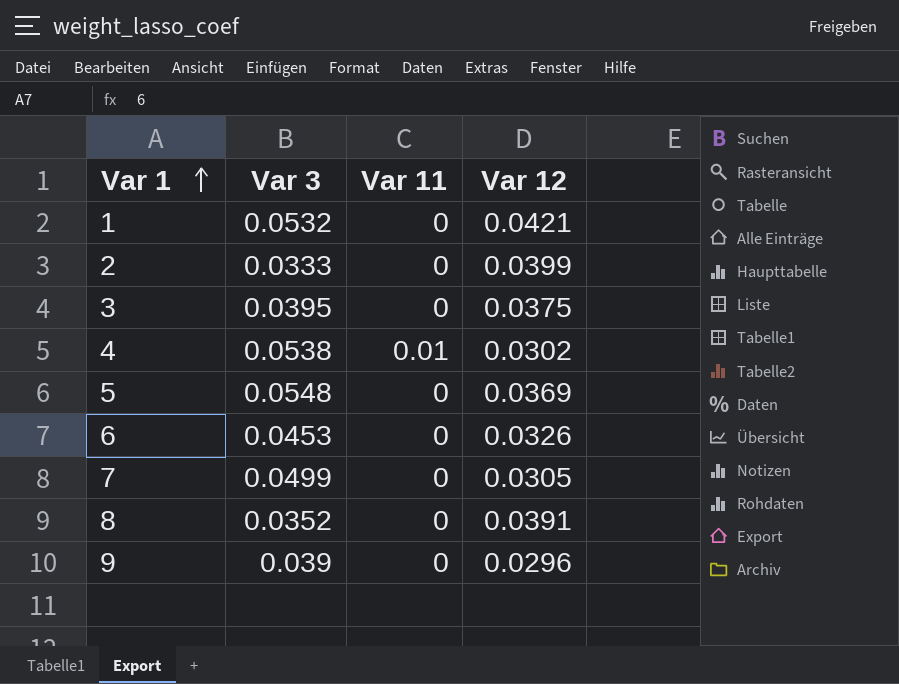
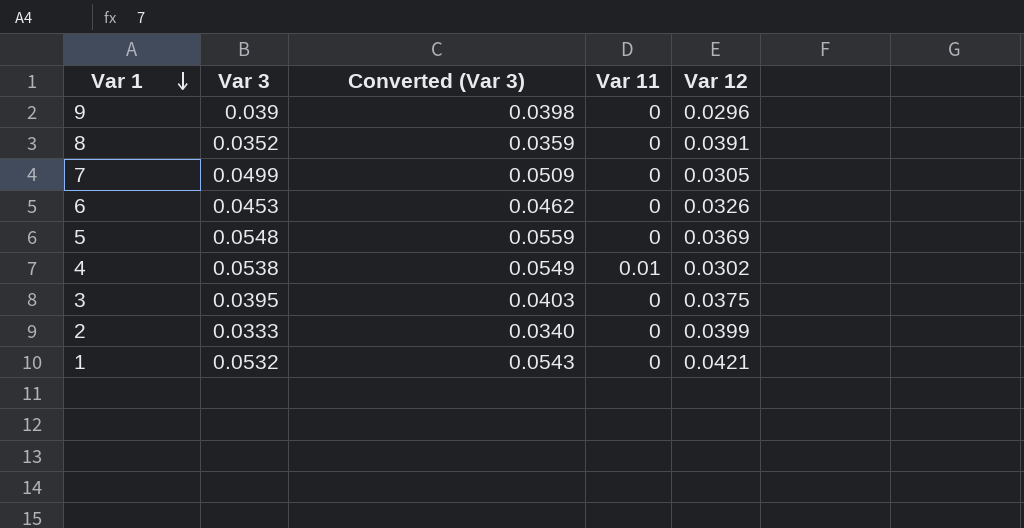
row order: Var 1 ascending -> Var 1 descending
column Converted (Var 3) | formula: none -> [Var 3] * 1.02

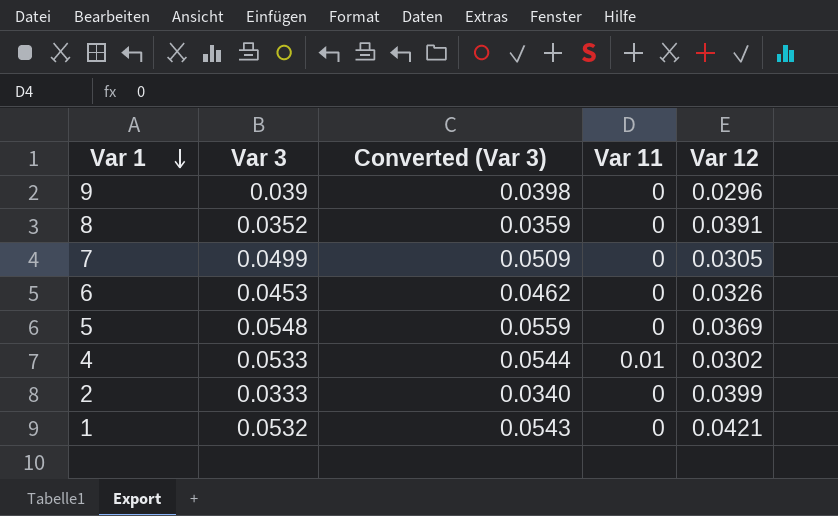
row 3: 0.0395 | 0.0403 | 0 | 0.0375 -> none
4 | Var 3: 0.0538 -> 0.0533
4 | Converted (Var 3): 0.0549 -> 0.0544

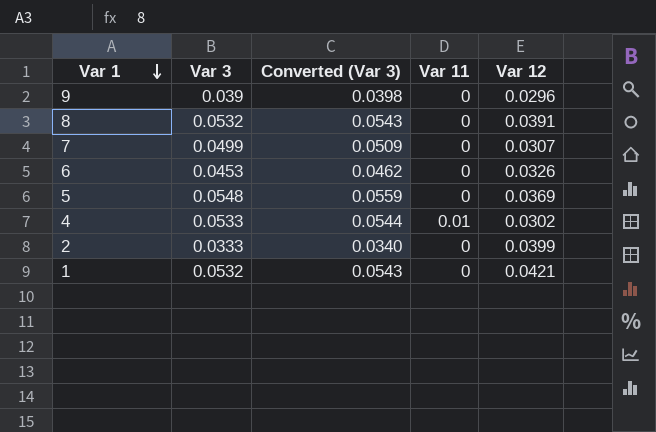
8 | Var 3: 0.0352 -> 0.0532
8 | Converted (Var 3): 0.0359 -> 0.0543
7 | Var 12: 0.0305 -> 0.0307

